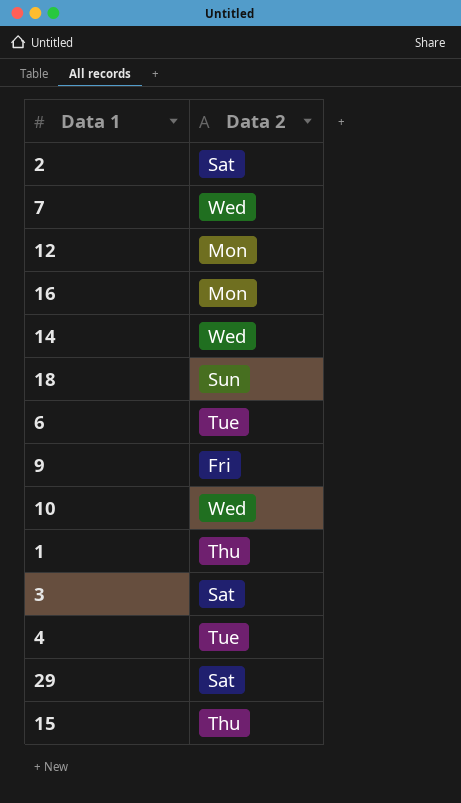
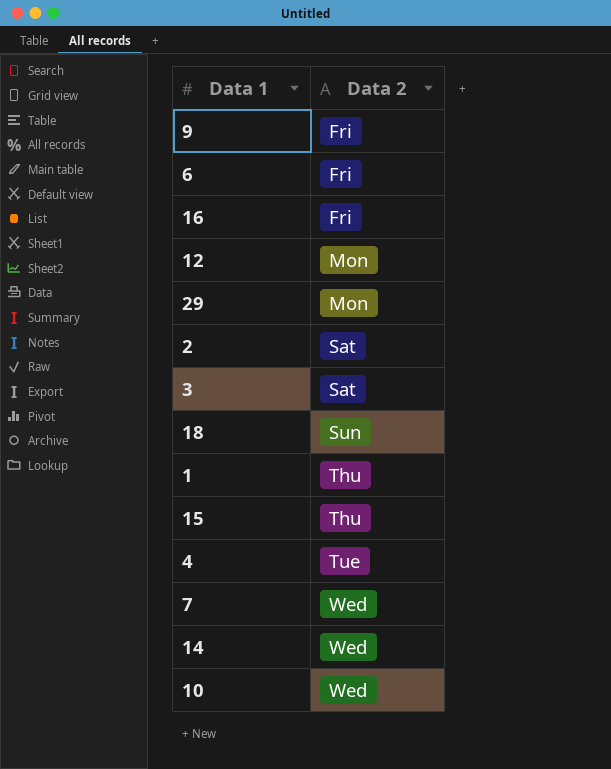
row order: none -> Data 2 ascending
6 | Data 2: Tue -> Fri
16 | Data 2: Mon -> Fri
29 | Data 2: Sat -> Mon

